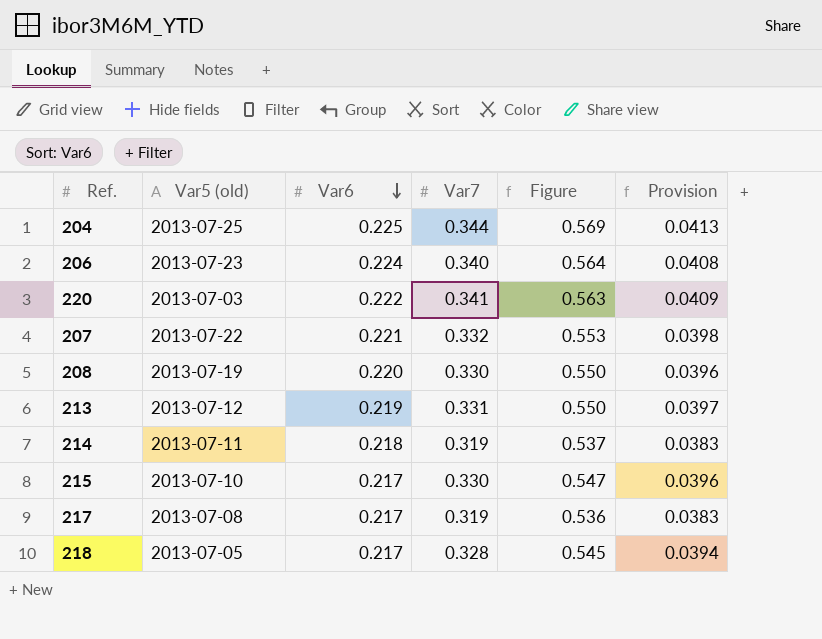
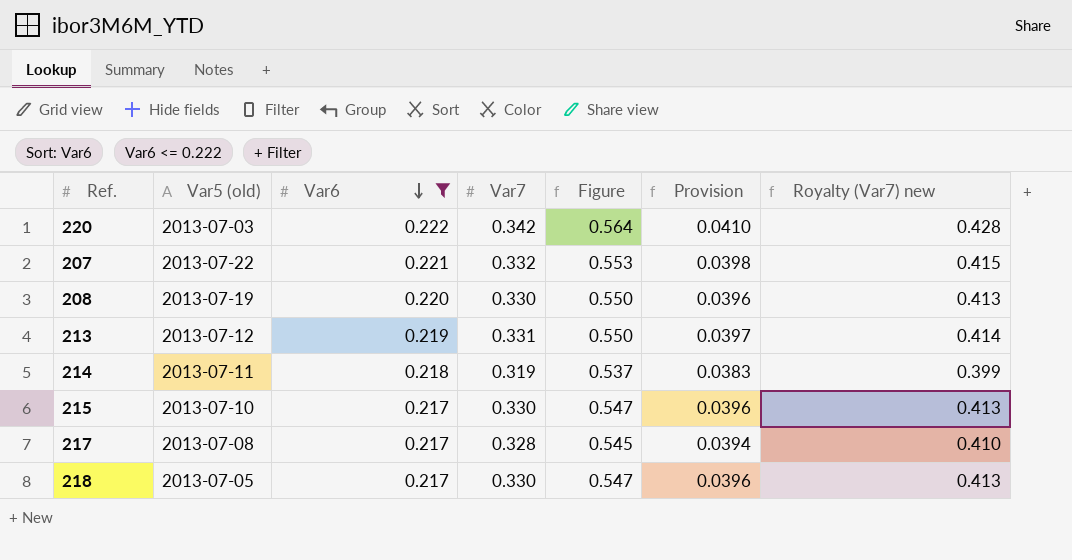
filter: none -> Var6 <= 0.222
column Royalty (Var7) new | formula: none -> [Var7] * 1.25
220 | Var7: 0.341 -> 0.342
220 | Figure: 0.563 -> 0.564
220 | Provision: 0.0409 -> 0.0410
217 | Var7: 0.319 -> 0.328
217 | Figure: 0.536 -> 0.545
217 | Provision: 0.0383 -> 0.0394
218 | Var7: 0.328 -> 0.330
218 | Figure: 0.545 -> 0.547
218 | Provision: 0.0394 -> 0.0396

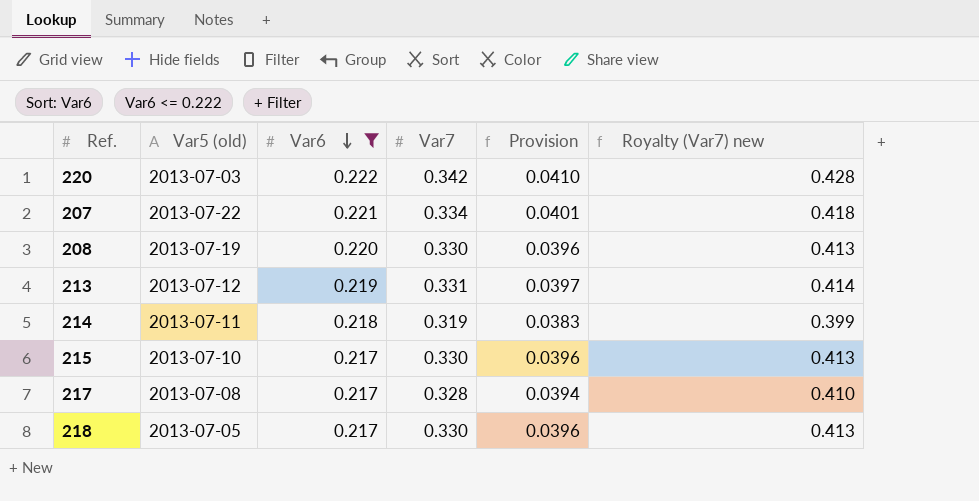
column Figure | formula: [Var6] + [Var7] -> none
207 | Var7: 0.332 -> 0.334
207 | Provision: 0.0398 -> 0.0401
207 | Royalty (Var7) new: 0.415 -> 0.418

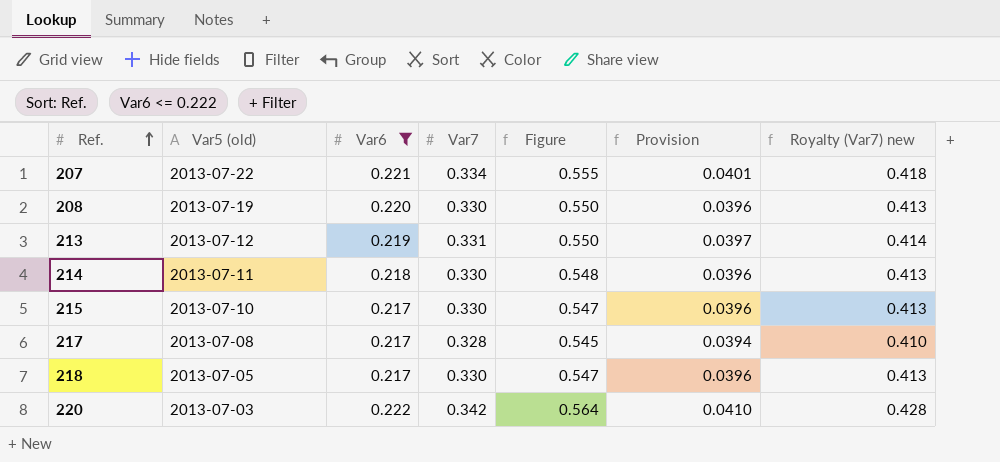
row order: Var6 descending -> Ref. ascending
column Figure | formula: none -> [Var6] + [Var7]
214 | Var7: 0.319 -> 0.330
214 | Provision: 0.0383 -> 0.0396
214 | Royalty (Var7) new: 0.399 -> 0.413

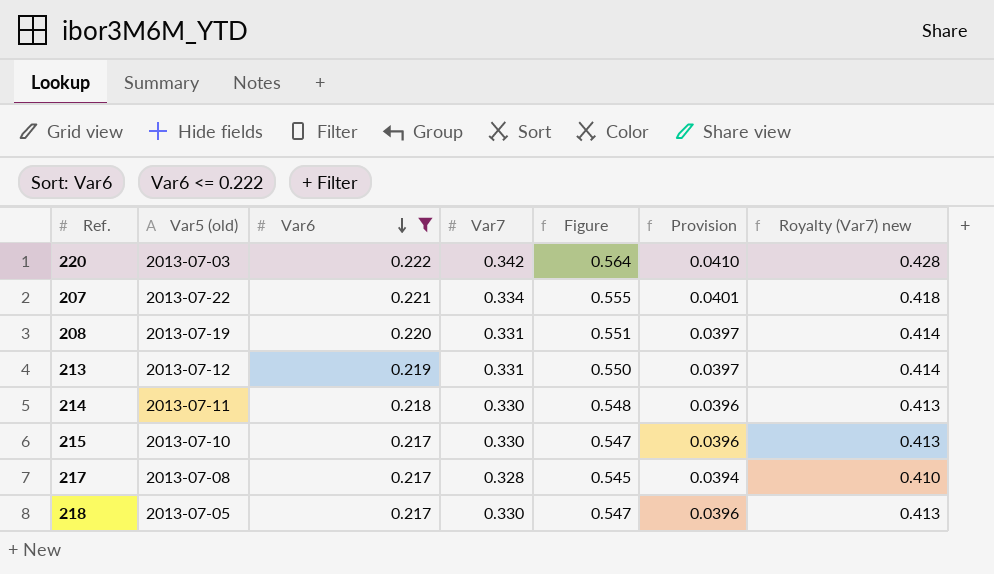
row order: Ref. ascending -> Var6 descending
208 | Var7: 0.330 -> 0.331
208 | Figure: 0.550 -> 0.551
208 | Provision: 0.0396 -> 0.0397
208 | Royalty (Var7) new: 0.413 -> 0.414

